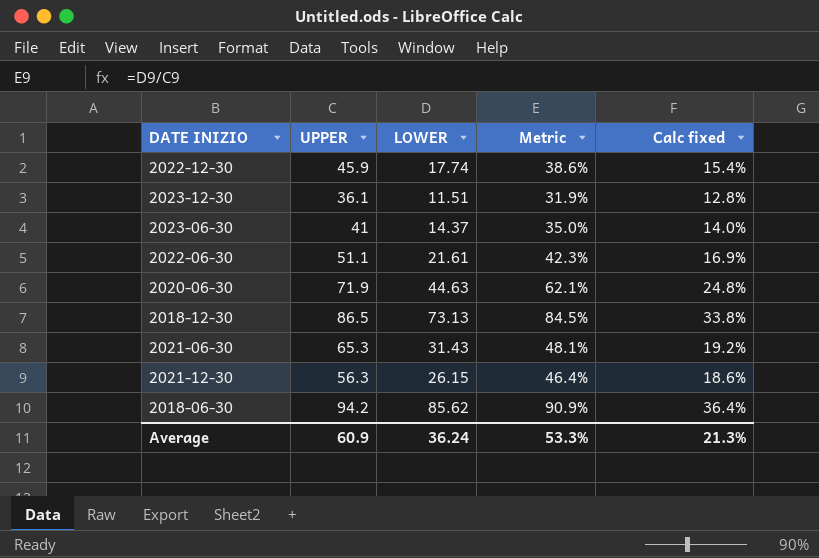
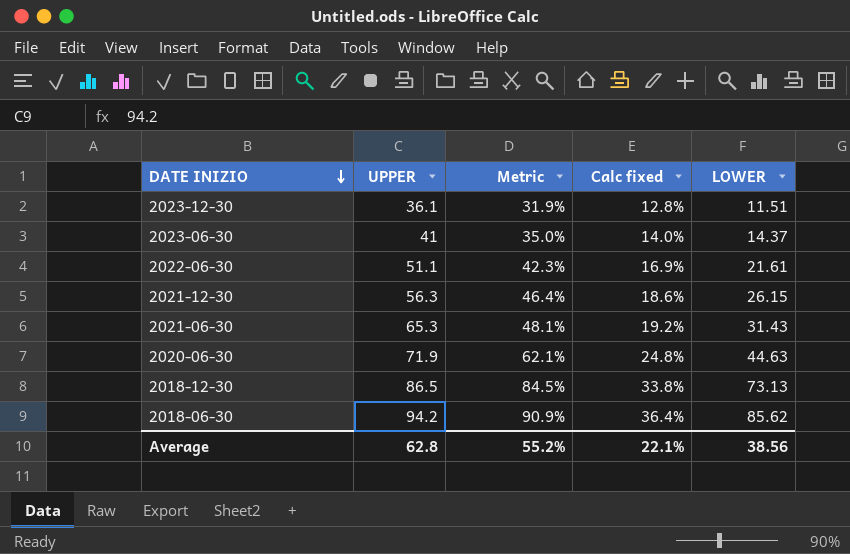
row order: none -> DATE INIZIO descending
column LOWER | position: 3 -> 5
row 2022-12-30: 45.9 | 17.74 | 38.6% | 15.4% -> none
Average | UPPER: 60.9 -> 62.8
Average | Metric: 53.3% -> 55.2%
Average | Calc fixed: 21.3% -> 22.1%
Average | LOWER: 36.24 -> 38.56

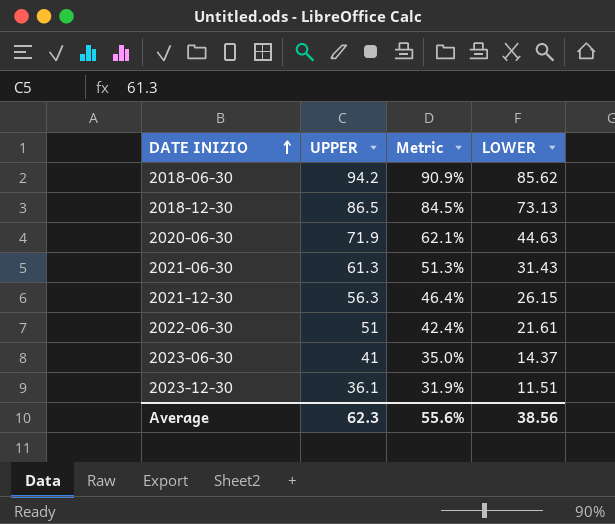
row order: DATE INIZIO descending -> DATE INIZIO ascending
column Calc fixed | formula: [Metric] * 0.4 -> none
2021-06-30 | UPPER: 65.3 -> 61.3
2021-06-30 | Metric: 48.1% -> 51.3%
2022-06-30 | UPPER: 51.1 -> 51
2022-06-30 | Metric: 42.3% -> 42.4%
Average | UPPER: 62.8 -> 62.3
Average | Metric: 55.2% -> 55.6%

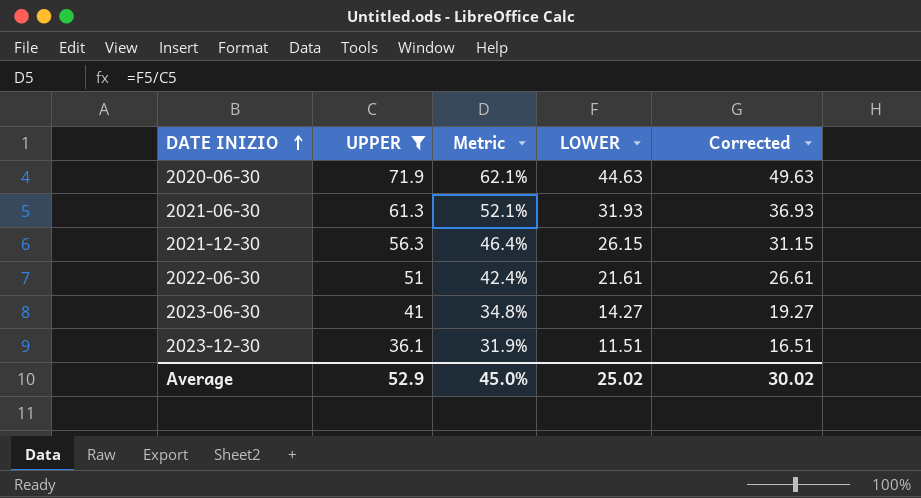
filter: none -> UPPER <= 71.9
column Corrected | formula: none -> [LOWER] + 5
2021-06-30 | Metric: 51.3% -> 52.1%
2021-06-30 | LOWER: 31.43 -> 31.93
2023-06-30 | Metric: 35.0% -> 34.8%
2023-06-30 | LOWER: 14.37 -> 14.27
Average | UPPER: 62.3 -> 52.9
Average | Metric: 55.6% -> 45.0%
Average | LOWER: 38.56 -> 25.02

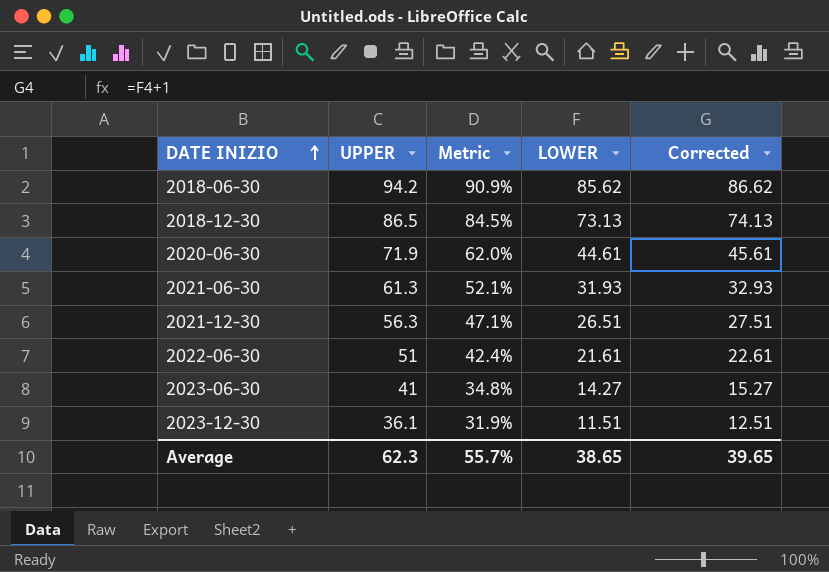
filter: UPPER <= 71.9 -> none
column Corrected | formula: [LOWER] + 5 -> [LOWER] + 1
2020-06-30 | Metric: 62.1% -> 62.0%
2020-06-30 | LOWER: 44.63 -> 44.61
2021-12-30 | Metric: 46.4% -> 47.1%
2021-12-30 | LOWER: 26.15 -> 26.51
Average | UPPER: 52.9 -> 62.3
Average | Metric: 45.0% -> 55.7%
Average | LOWER: 25.02 -> 38.65
Average | Corrected: 30.02 -> 39.65

